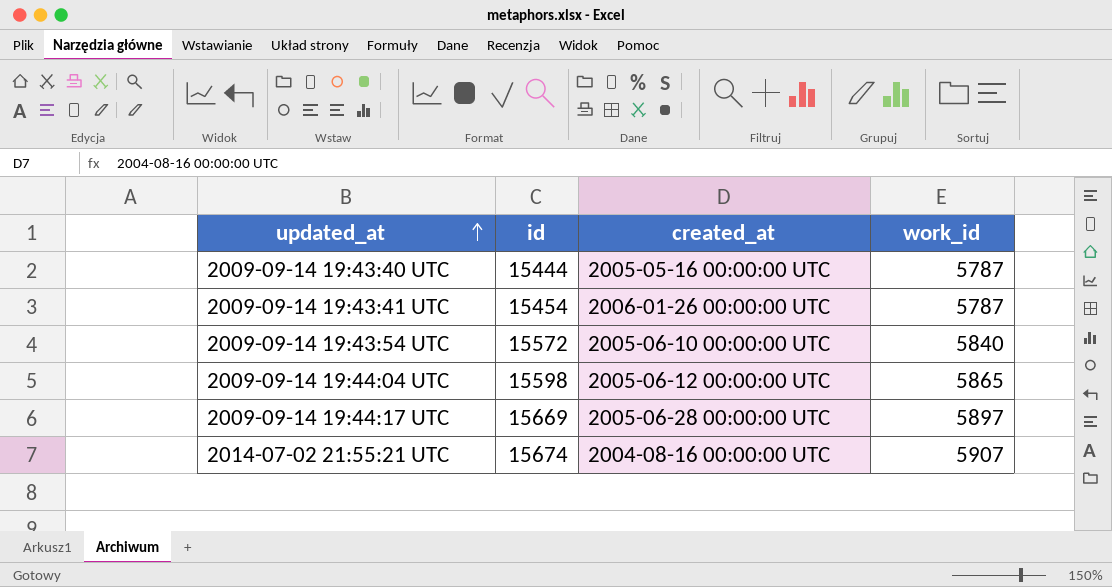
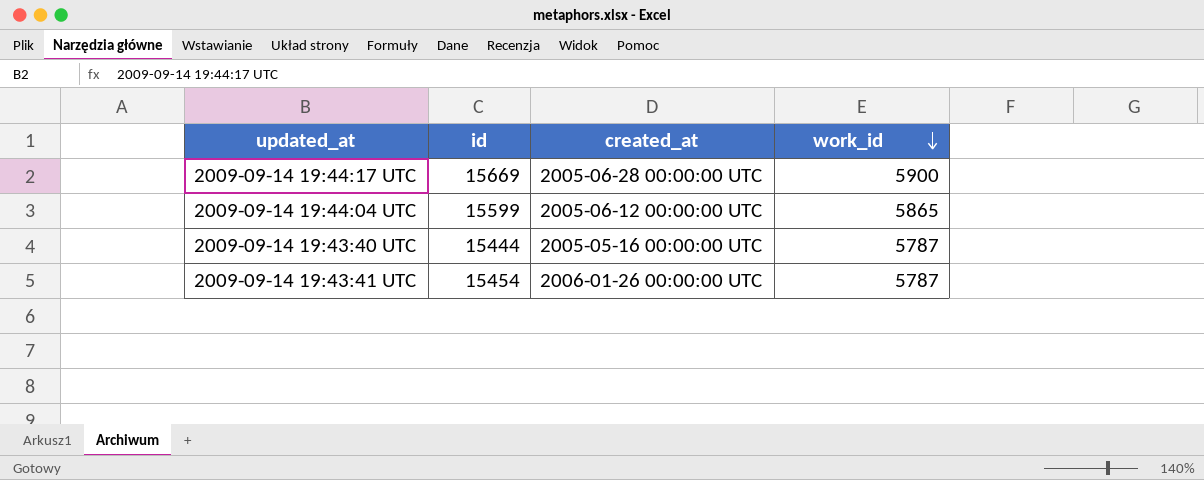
row order: updated_at ascending -> work_id descending
row 2009-09-14 19:43:54 UTC: 15572 | 2005-06-10 00:00:00 UTC | 5840 -> none
row 2014-07-02 21:55:21 UTC: 15674 | 2004-08-16 00:00:00 UTC | 5907 -> none
2009-09-14 19:44:17 UTC | work_id: 5897 -> 5900
2009-09-14 19:44:04 UTC | id: 15598 -> 15599

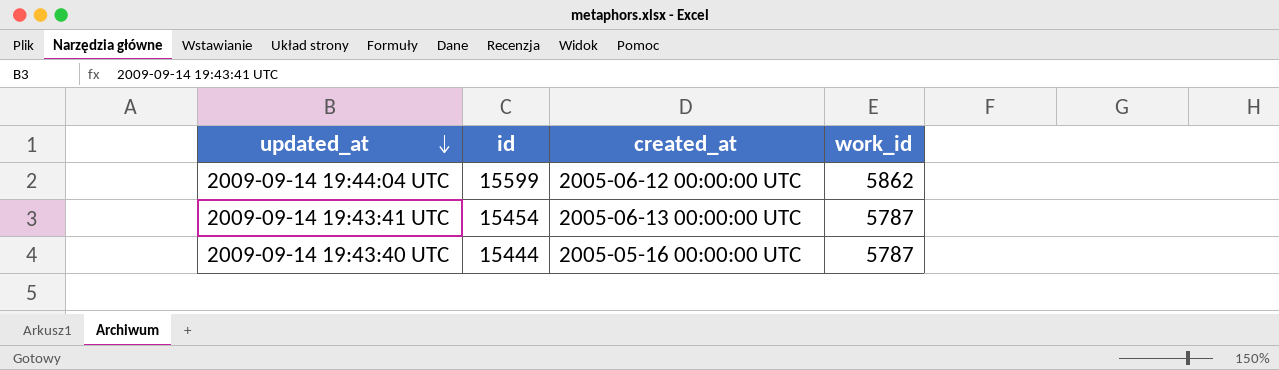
row order: work_id descending -> updated_at descending
row 2009-09-14 19:44:17 UTC: 15669 | 2005-06-28 00:00:00 UTC | 5900 -> none
2009-09-14 19:44:04 UTC | work_id: 5865 -> 5862
2009-09-14 19:43:41 UTC | created_at: 2006-01-26 00:00:00 UTC -> 2005-06-13 00:00:00 UTC

